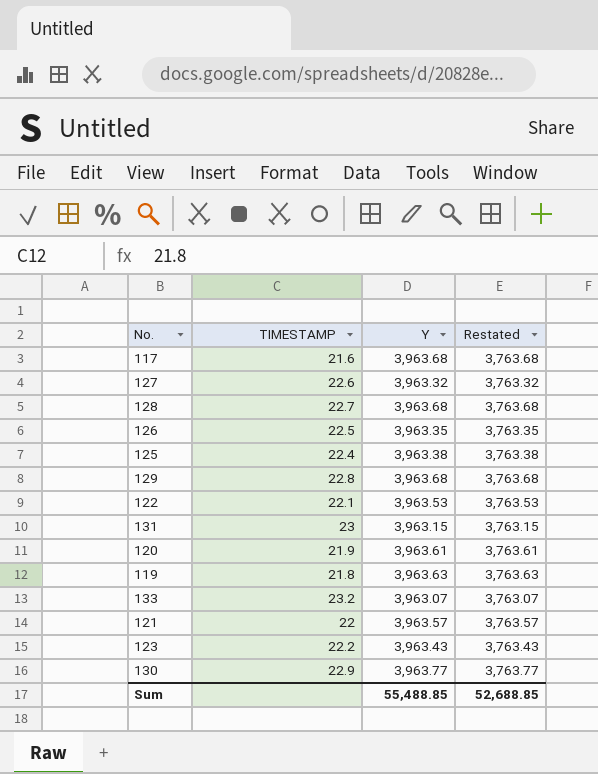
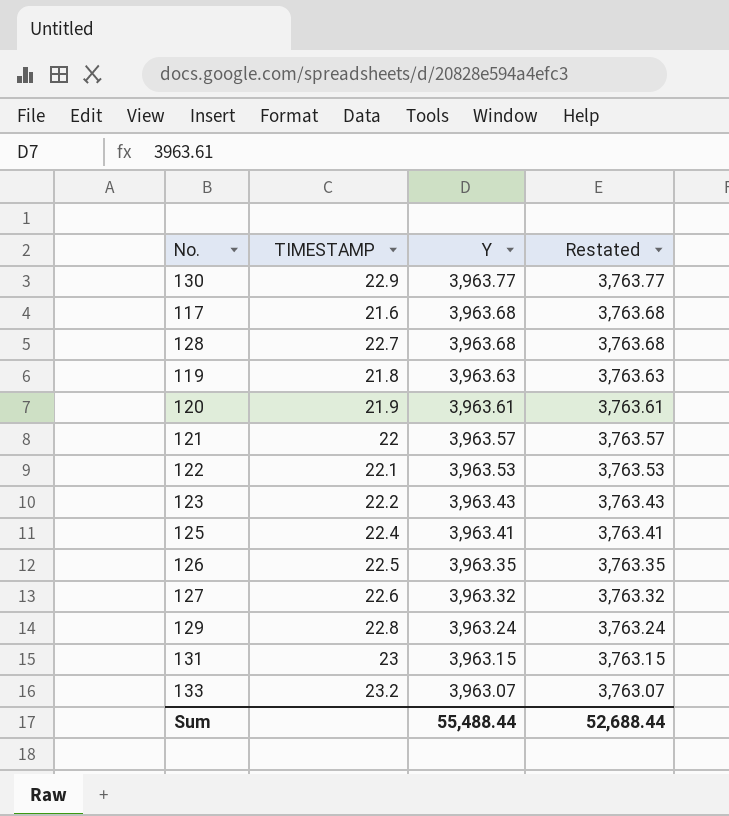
row order: none -> Y descending
125 | Y: 3,963.38 -> 3,963.41
125 | Restated: 3,763.38 -> 3,763.41
129 | Y: 3,963.68 -> 3,963.24
129 | Restated: 3,763.68 -> 3,763.24
Sum | Y: 55,488.85 -> 55,488.44
Sum | Restated: 52,688.85 -> 52,688.44

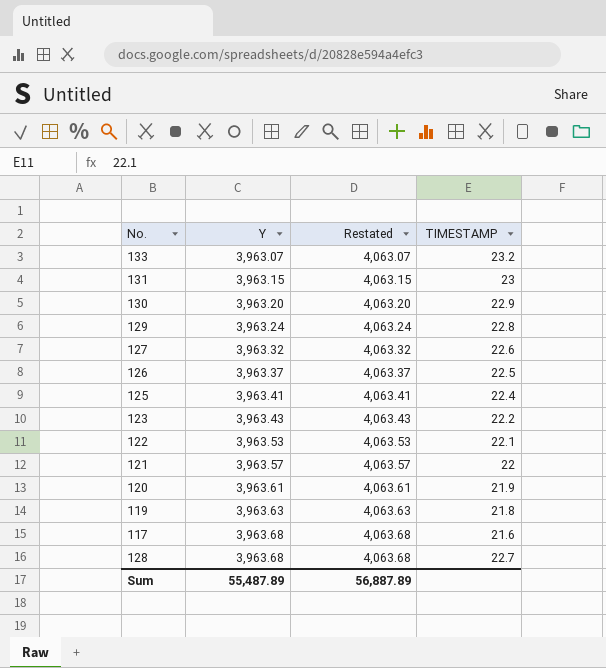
row order: Y descending -> Y ascending
column Restated | formula: [Y] - 200 -> [Y] + 100
column TIMESTAMP | position: 2 -> 4
130 | Y: 3,963.77 -> 3,963.20
126 | Y: 3,963.35 -> 3,963.37
Sum | Y: 55,488.44 -> 55,487.89
Sum | Restated: 52,688.44 -> 56,887.89

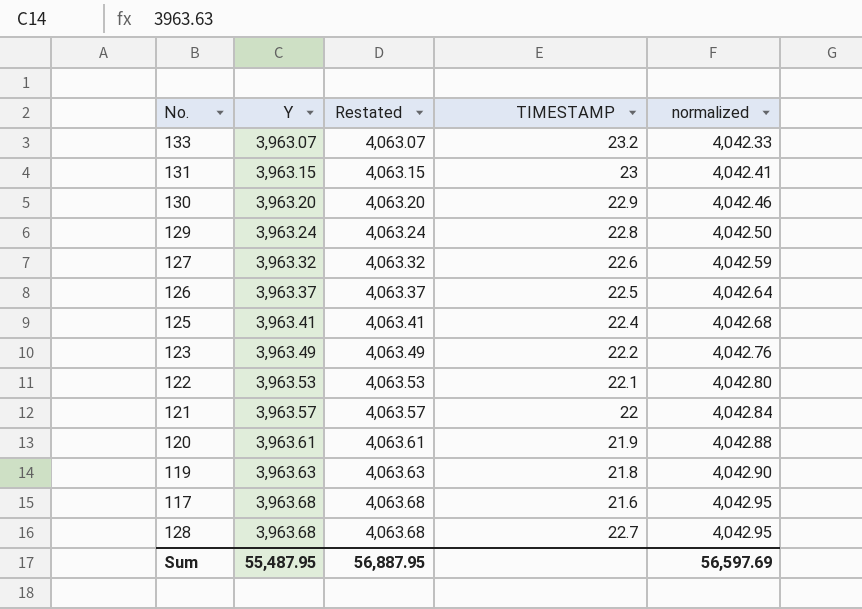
column normalized | formula: none -> [Y] * 1.02
123 | Y: 3,963.43 -> 3,963.49
123 | Restated: 4,063.43 -> 4,063.49
Sum | Y: 55,487.89 -> 55,487.95
Sum | Restated: 56,887.89 -> 56,887.95

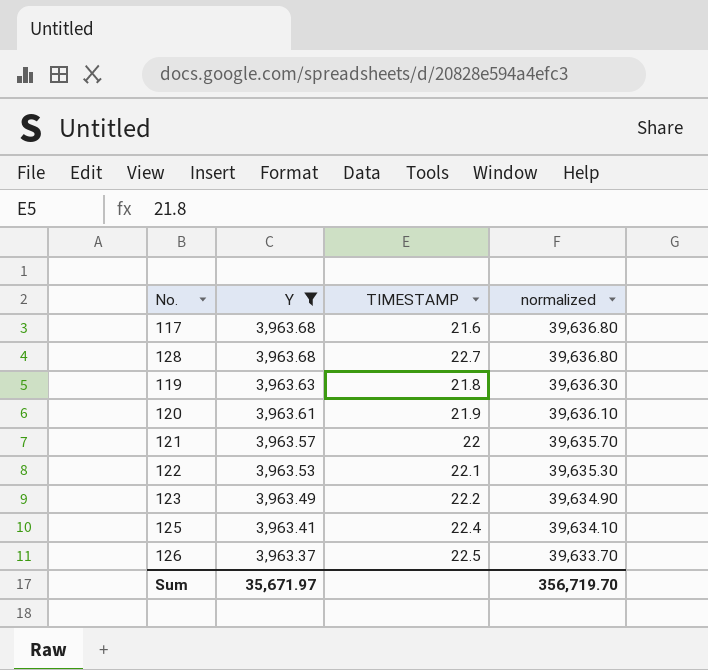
filter: none -> Y >= 3,963.37
row order: Y ascending -> Y descending
column Restated | formula: [Y] + 100 -> none
column normalized | formula: [Y] * 1.02 -> [Y] * 10
Sum | Y: 55,487.95 -> 35,671.97
Sum | normalized: 56,597.69 -> 356,719.70

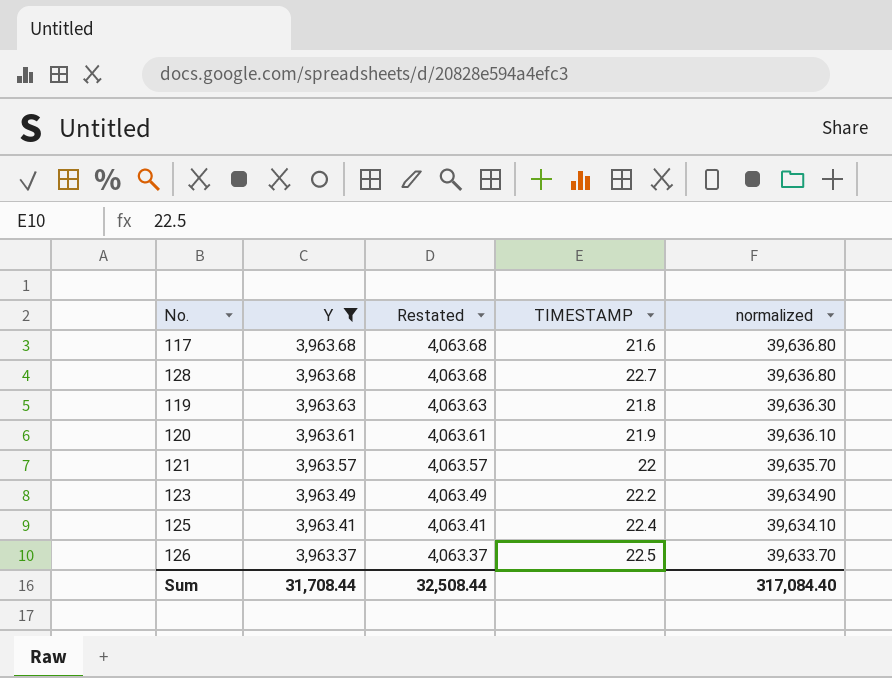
column Restated | formula: none -> [Y] + 100
row 122: 3,963.53 | 22.1 | 39,635.30 -> none
Sum | Y: 35,671.97 -> 31,708.44
Sum | normalized: 356,719.70 -> 317,084.40

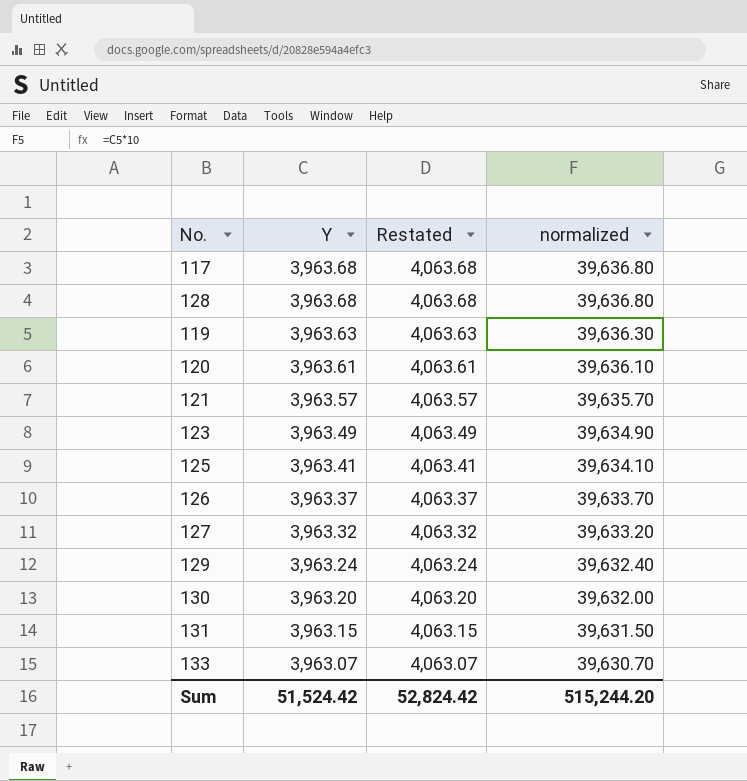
filter: Y >= 3,963.37 -> none
column TIMESTAMP | position: 4 -> none
Sum | Y: 31,708.44 -> 51,524.42
Sum | Restated: 32,508.44 -> 52,824.42
Sum | normalized: 317,084.40 -> 515,244.20

